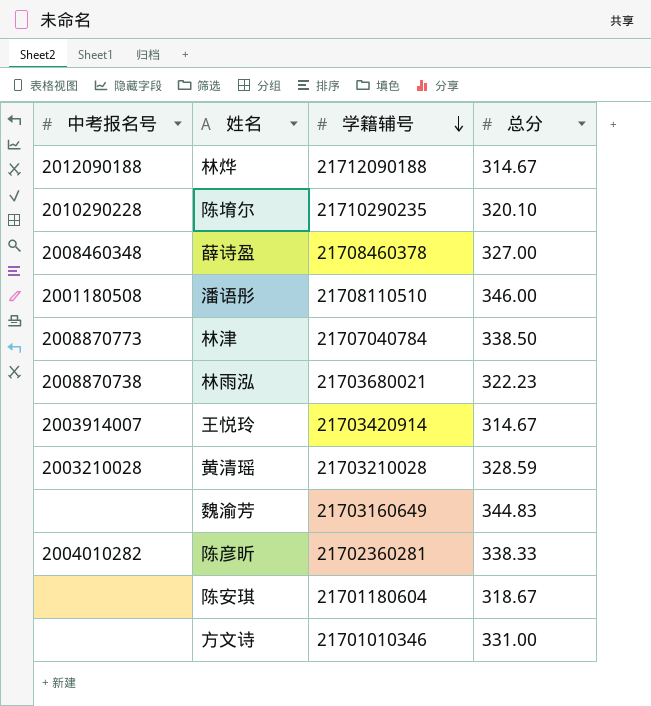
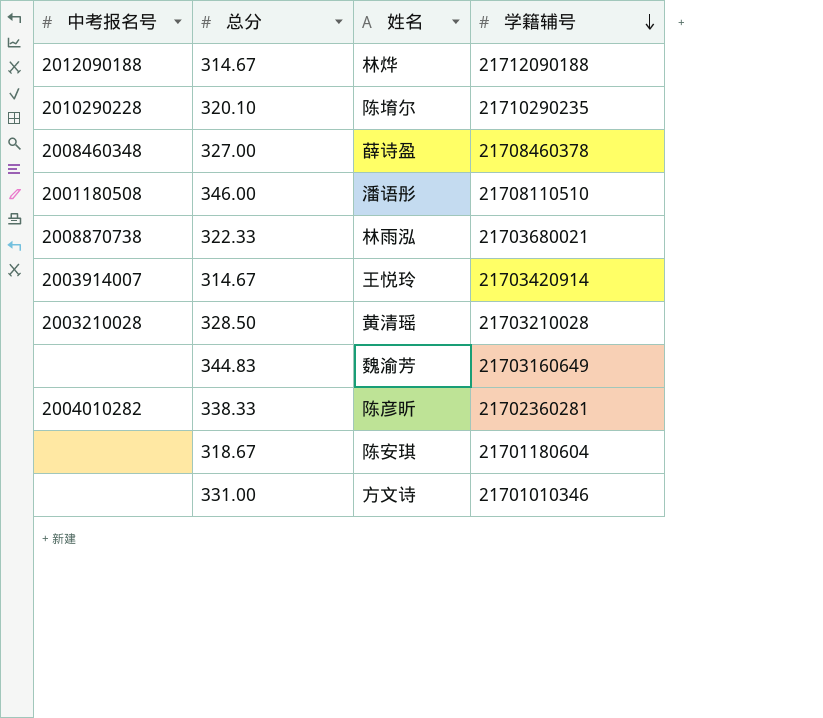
column 总分 | position: 4 -> 2
row 林津: 2008870773 | 21707040784 | 338.50 -> none
林雨泓 | 总分: 322.23 -> 322.33
黄清瑶 | 总分: 328.59 -> 328.50

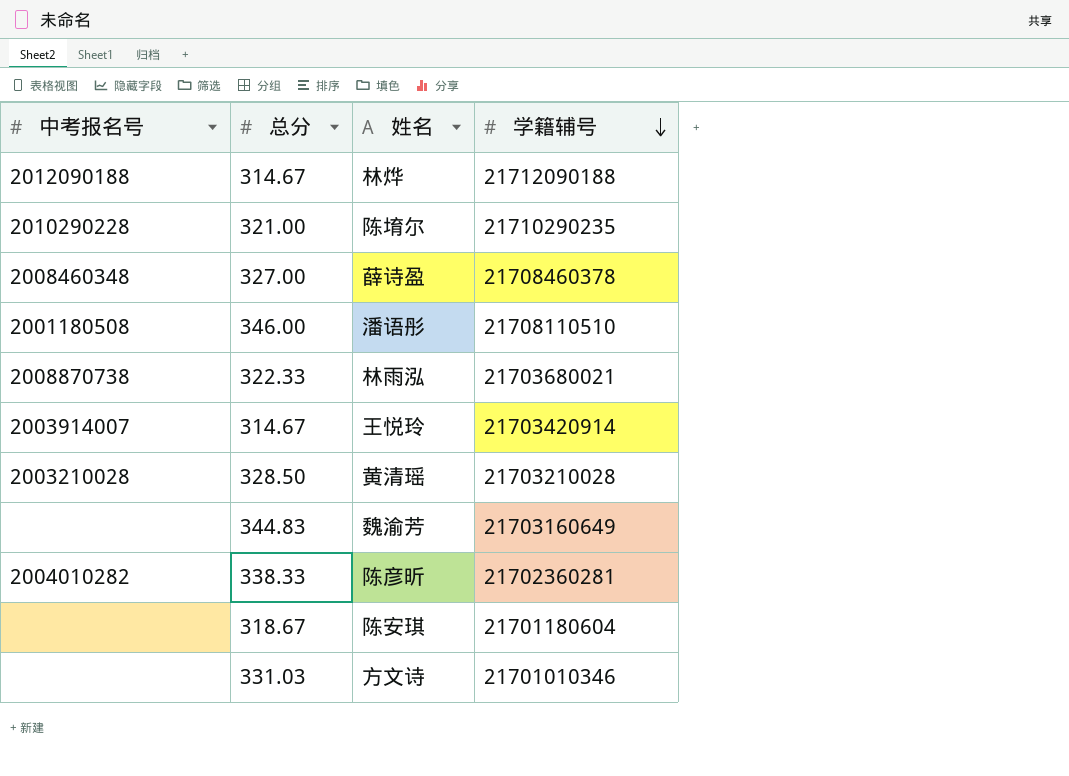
陈堉尔 | 总分: 320.10 -> 321.00
方文诗 | 总分: 331.00 -> 331.03

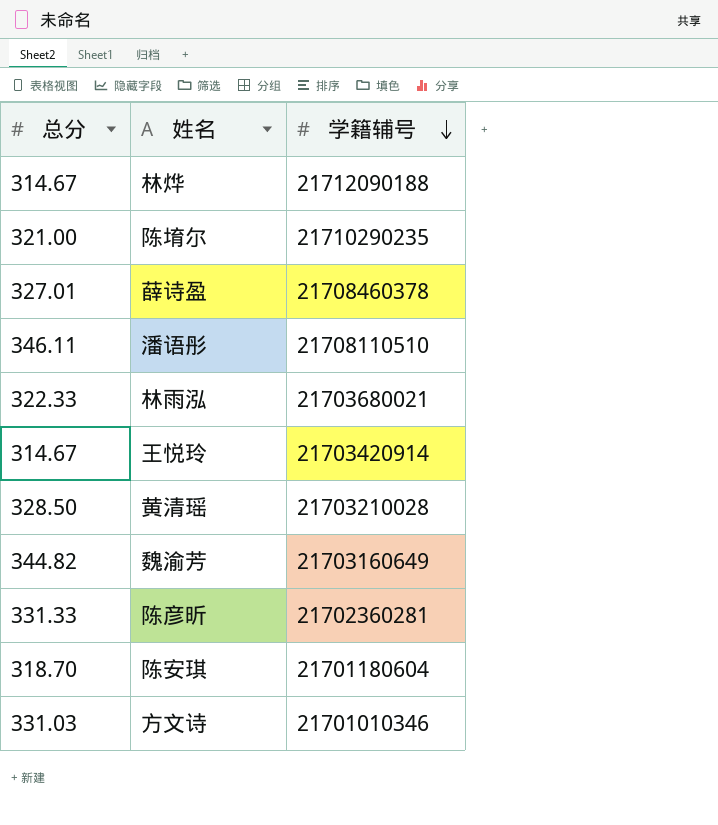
column 中考报名号 | position: 1 -> none
薛诗盈 | 总分: 327.00 -> 327.01
潘语彤 | 总分: 346.00 -> 346.11
魏渝芳 | 总分: 344.83 -> 344.82
陈彦昕 | 总分: 338.33 -> 331.33
陈安琪 | 总分: 318.67 -> 318.70

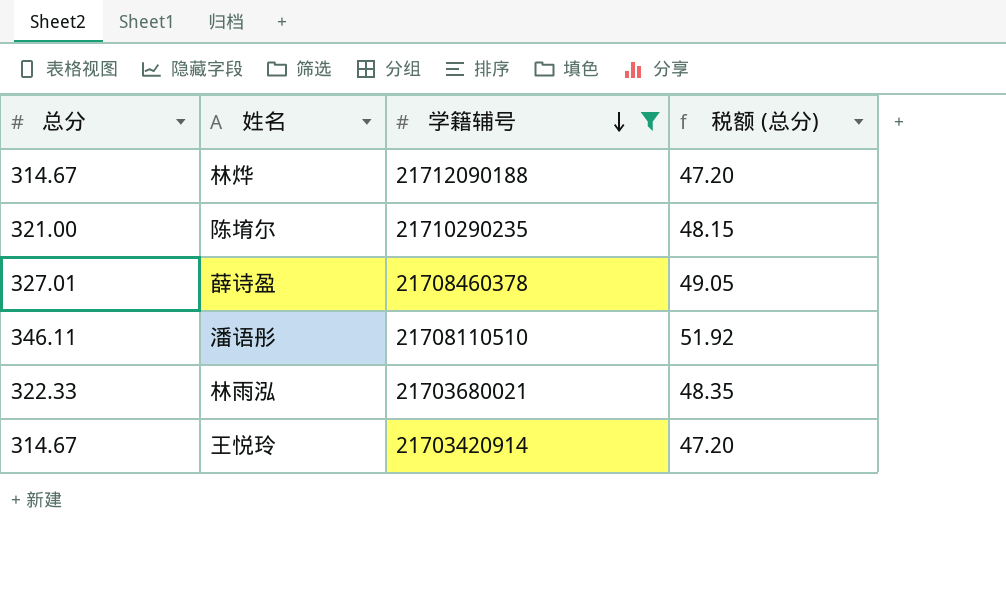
filter: none -> 学籍辅号 >= 21703420914
column 税额 (总分) | formula: none -> [总分] * 0.15

